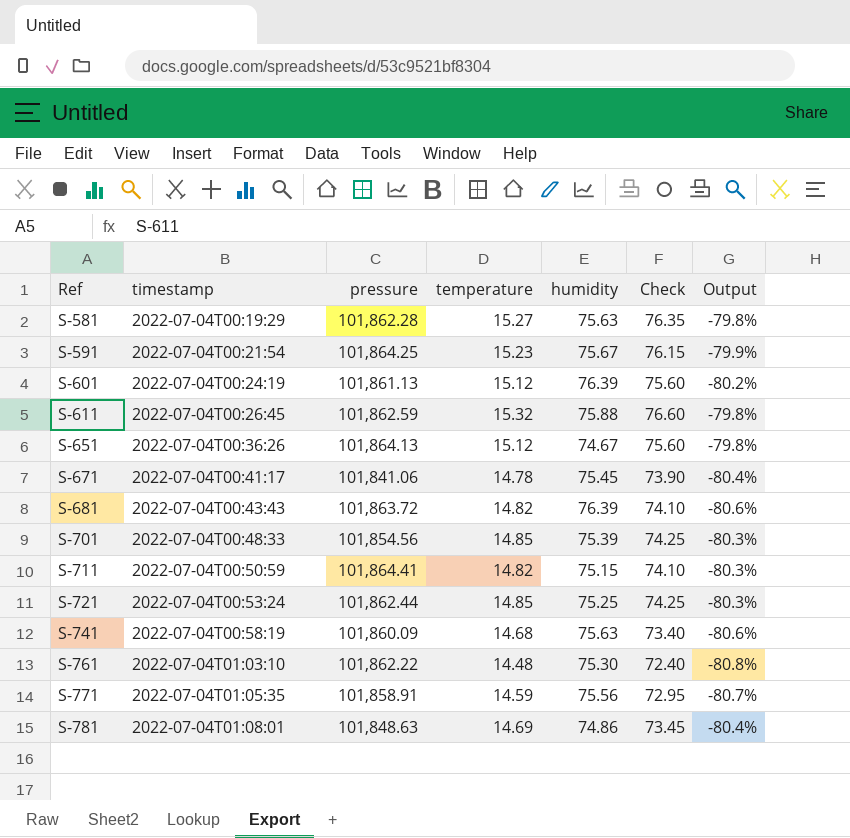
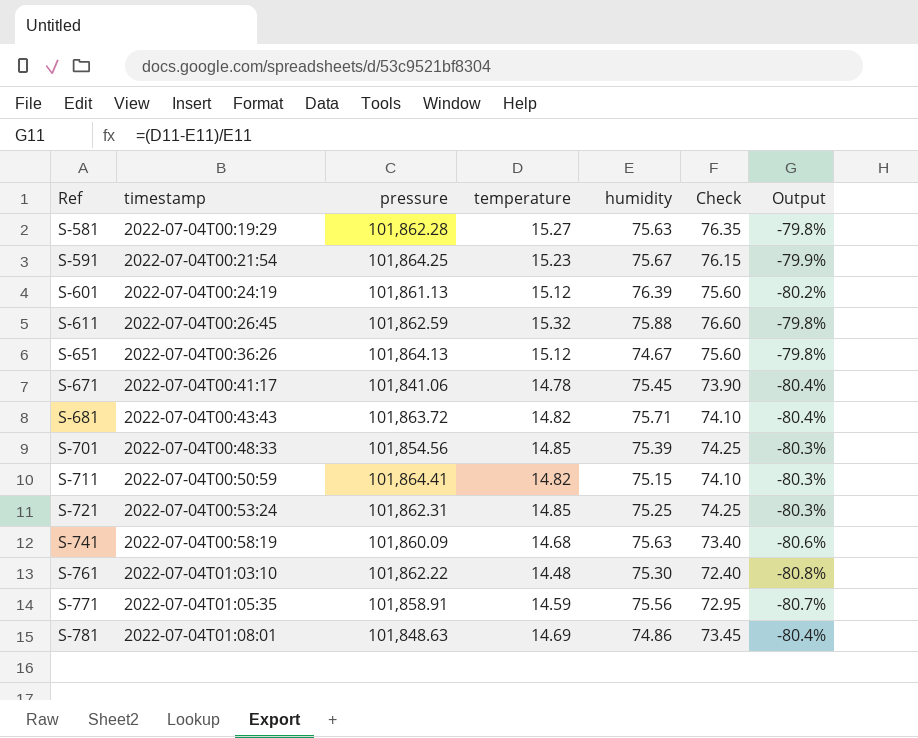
S-681 | humidity: 76.39 -> 75.71
S-681 | Output: -80.6% -> -80.4%
S-721 | pressure: 101,862.44 -> 101,862.31

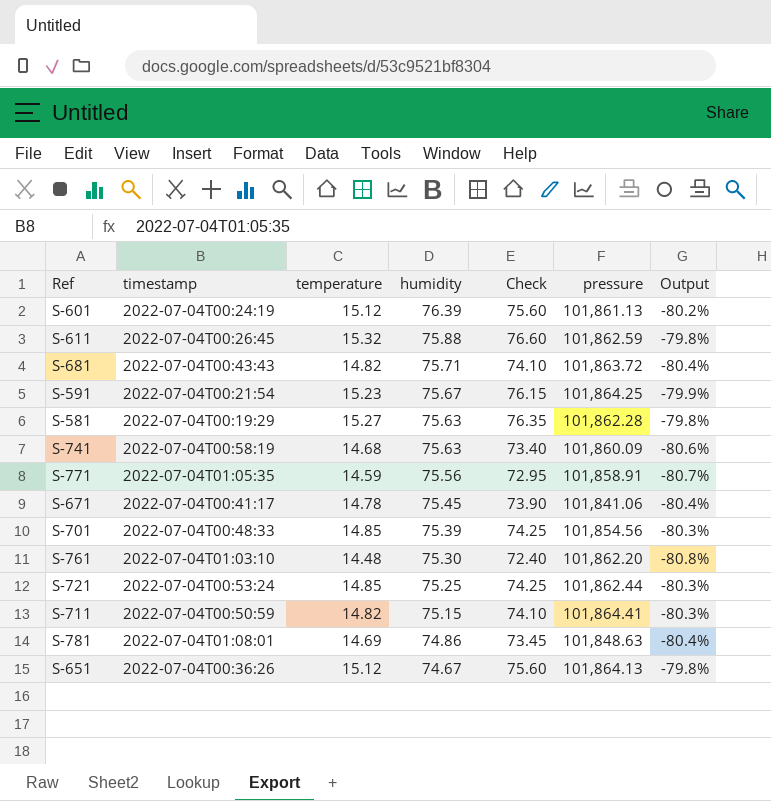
row order: Ref ascending -> humidity descending
column pressure | position: 3 -> 6
S-761 | pressure: 101,862.22 -> 101,862.20
S-721 | pressure: 101,862.31 -> 101,862.44

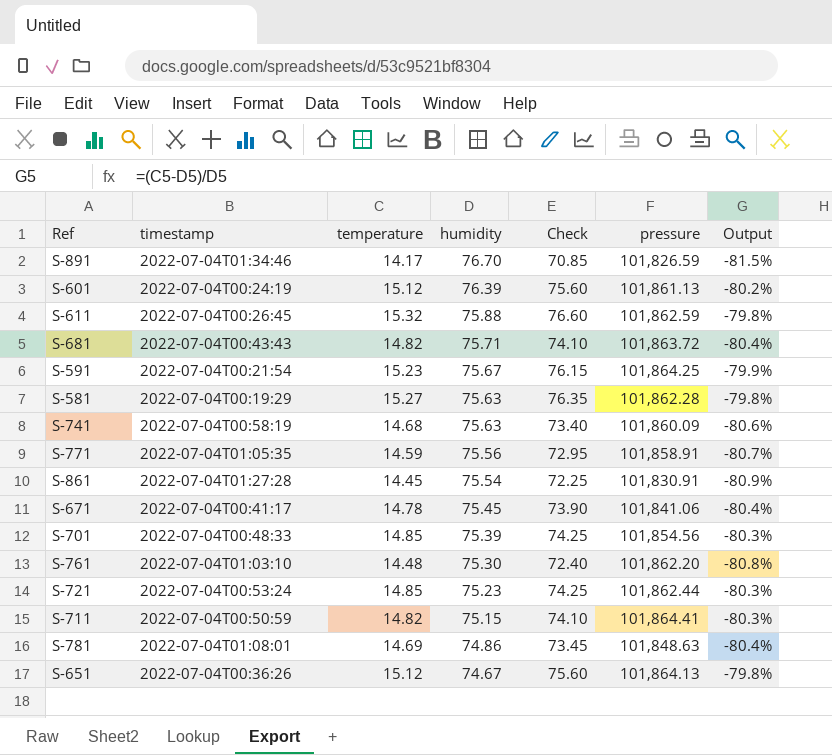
row S-891: none -> 2022-07-04T01:34:46 | 14.17 | 76.70 | 70.85 | 101,826.59 | -81.5%
row S-861: none -> 2022-07-04T01:27:28 | 14.45 | 75.54 | 72.25 | 101,830.91 | -80.9%
S-721 | humidity: 75.25 -> 75.23

